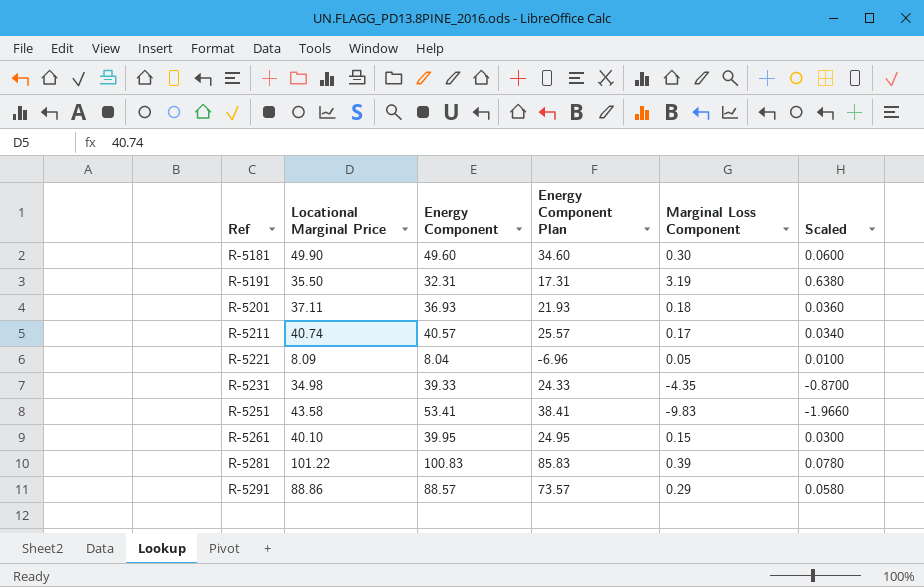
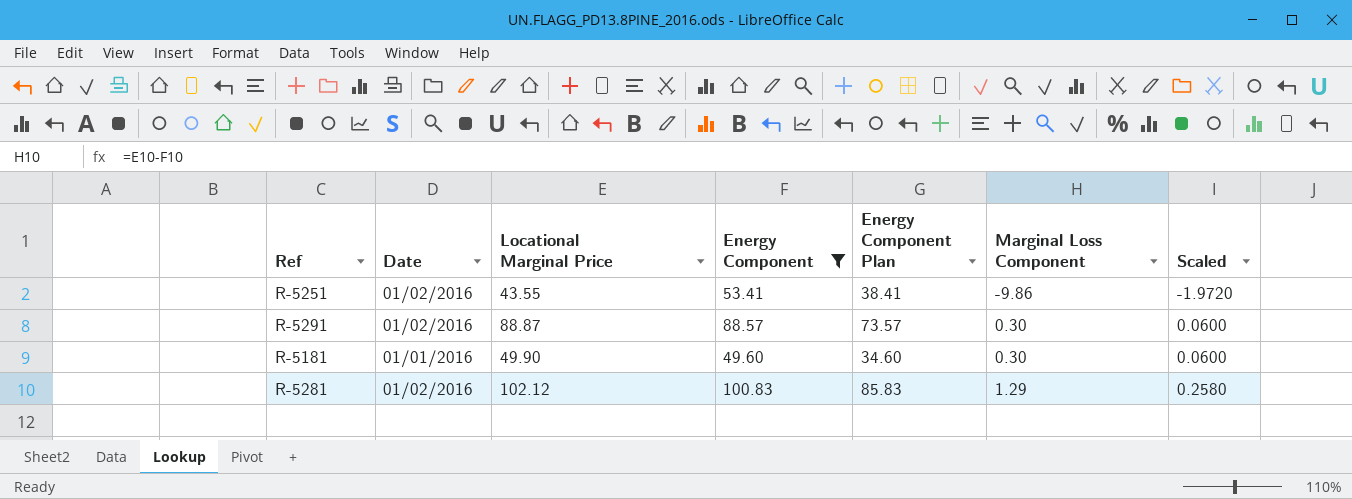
filter: none -> Energy Component >= 49.60
row order: Ref ascending -> Marginal Loss Component ascending
column Date | position: none -> 2
R-5251 | Locational Marginal Price: 43.58 -> 43.55
R-5251 | Marginal Loss Component: -9.83 -> -9.86
R-5251 | Scaled: -1.9660 -> -1.9720
R-5291 | Locational Marginal Price: 88.86 -> 88.87
R-5291 | Marginal Loss Component: 0.29 -> 0.30
R-5291 | Scaled: 0.0580 -> 0.0600
R-5281 | Locational Marginal Price: 101.22 -> 102.12
R-5281 | Marginal Loss Component: 0.39 -> 1.29
R-5281 | Scaled: 0.0780 -> 0.2580

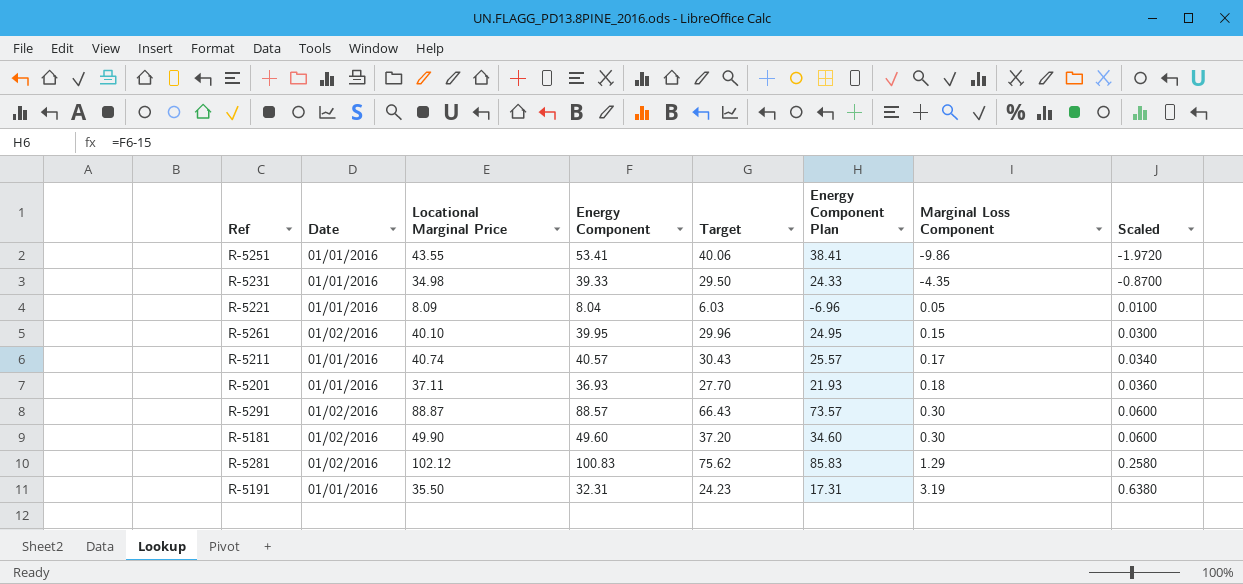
filter: Energy Component >= 49.60 -> none
column Target | formula: none -> [Energy Component] * 0.75
R-5251 | Date: 01/02/2016 -> 01/01/2016
R-5181 | Date: 01/01/2016 -> 01/02/2016

